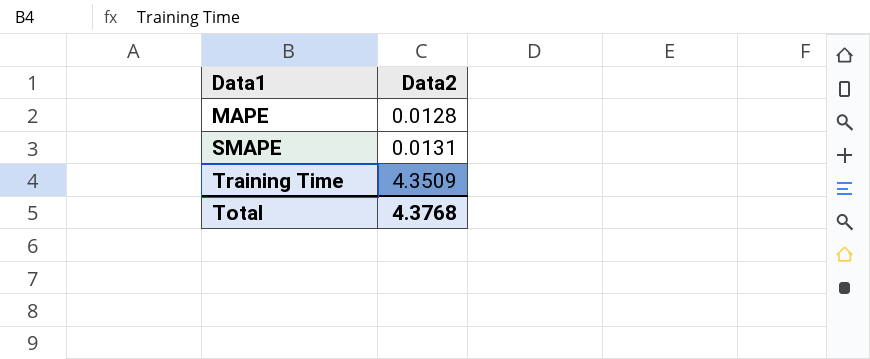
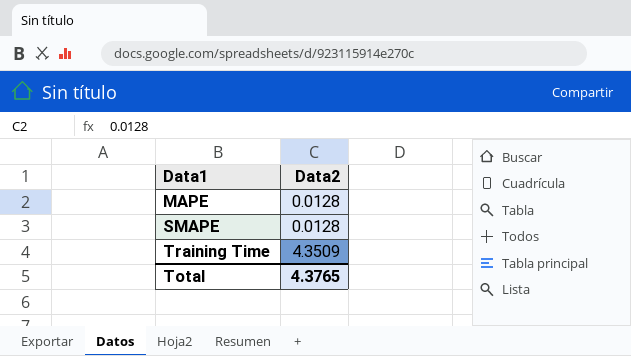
SMAPE | Data2: 0.0131 -> 0.0128
Total | Data2: 4.3768 -> 4.3765

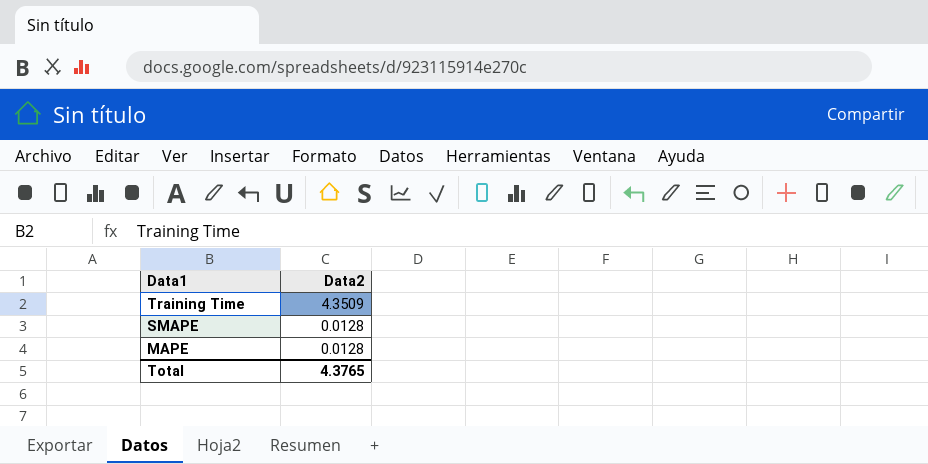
row order: Data1 ascending -> Data1 descending

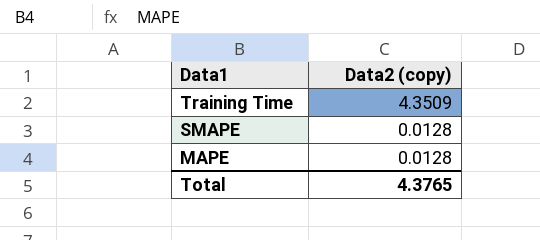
column name: Data2 -> Data2 (copy)

